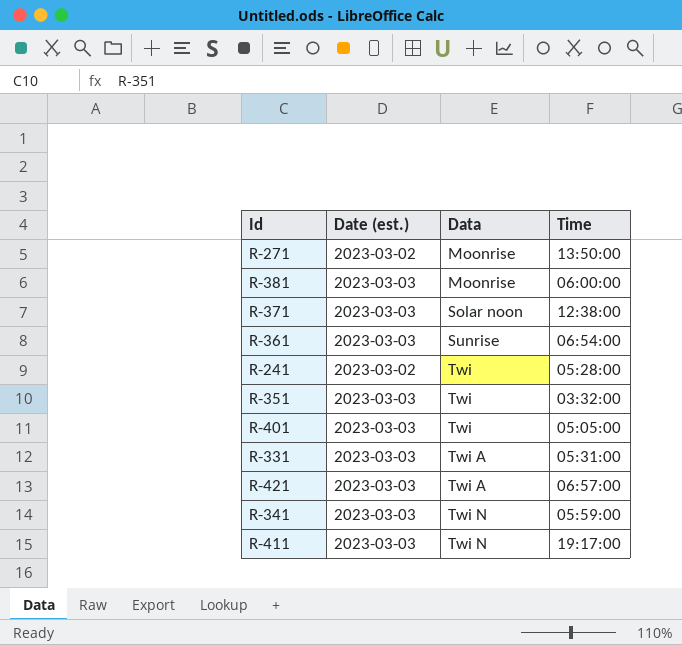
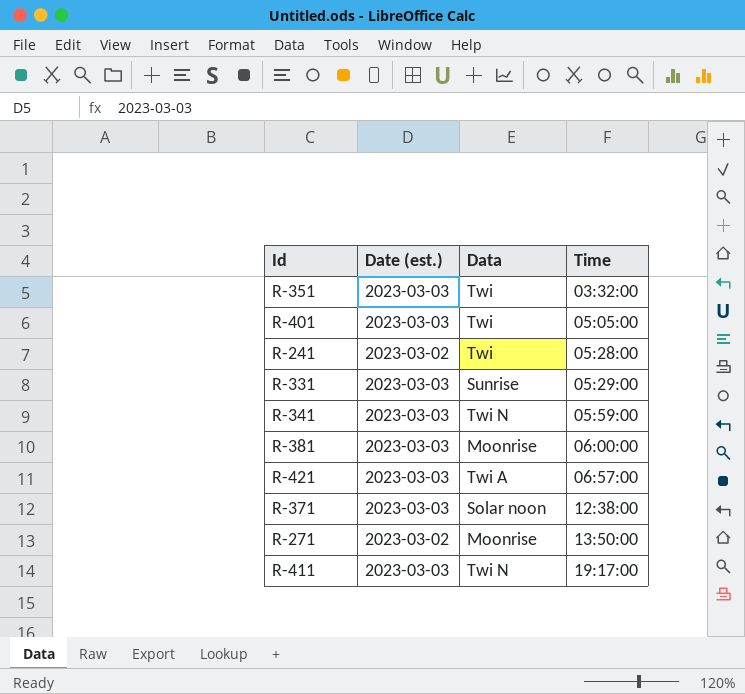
row order: Data ascending -> Time ascending
row R-361: 2023-03-03 | Sunrise | 06:54:00 -> none
R-331 | Data: Twi A -> Sunrise
R-331 | Time: 05:31:00 -> 05:29:00

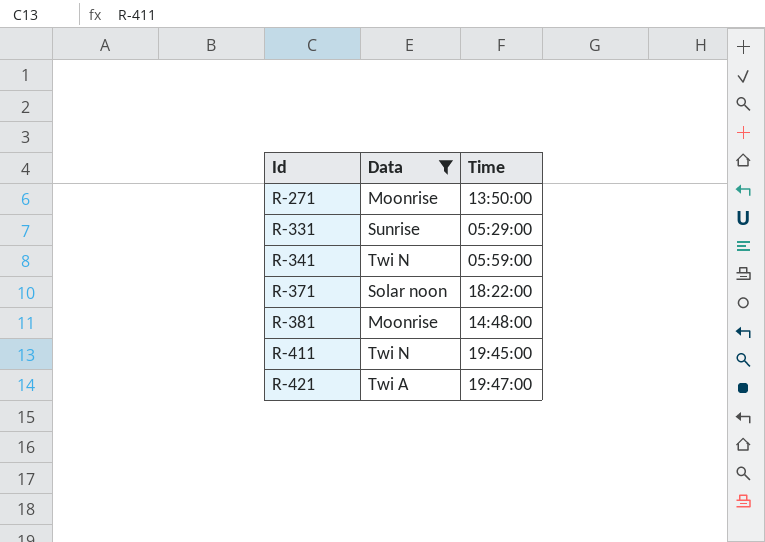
filter: none -> Data != Twi
row order: Time ascending -> Id ascending
column Date (est.) | position: 2 -> none
R-371 | Time: 12:38:00 -> 18:22:00
R-381 | Time: 06:00:00 -> 14:48:00
R-411 | Time: 19:17:00 -> 19:45:00
R-421 | Time: 06:57:00 -> 19:47:00

